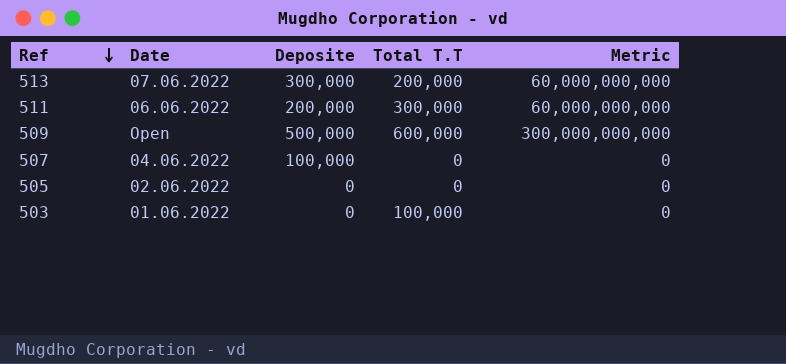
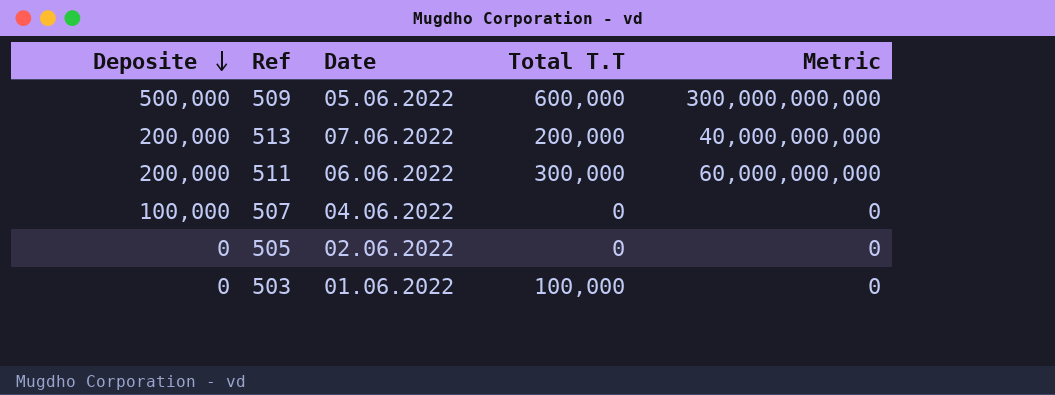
row order: Ref descending -> Deposite descending
column Deposite | position: 3 -> 1
509 | Date: Open -> 05.06.2022
513 | Deposite: 300,000 -> 200,000
513 | Metric: 60,000,000,000 -> 40,000,000,000

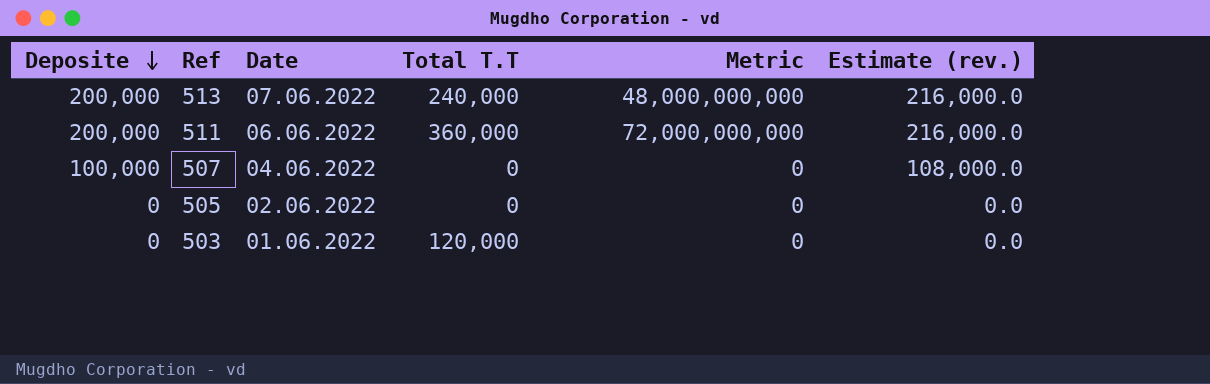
column Estimate (rev.) | formula: none -> [Deposite] * 1.08
row 509: 500,000 | 05.06.2022 | 600,000 | 300,000,000,000 -> none
513 | Total T.T: 200,000 -> 240,000
513 | Metric: 40,000,000,000 -> 48,000,000,000
511 | Total T.T: 300,000 -> 360,000
511 | Metric: 60,000,000,000 -> 72,000,000,000
503 | Total T.T: 100,000 -> 120,000

